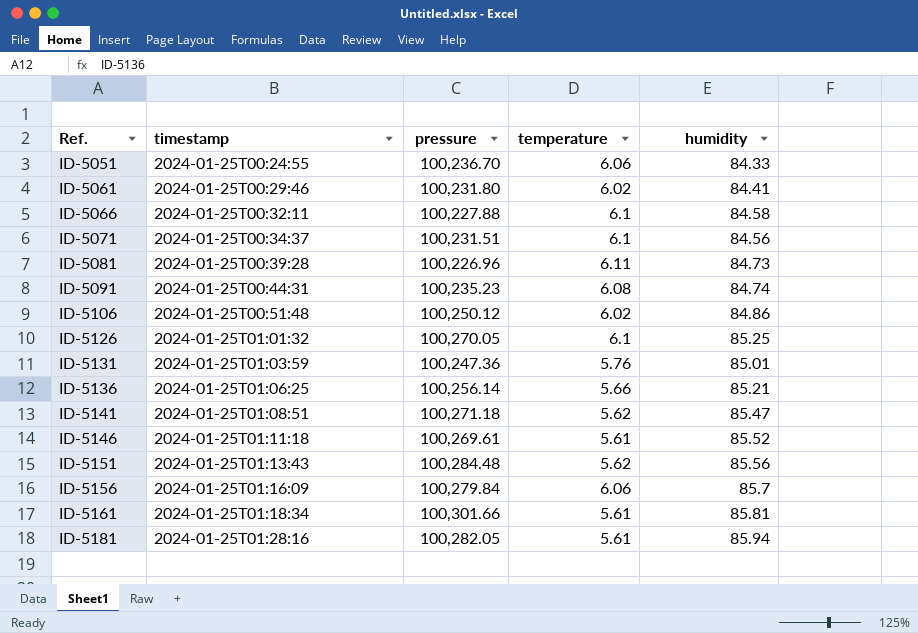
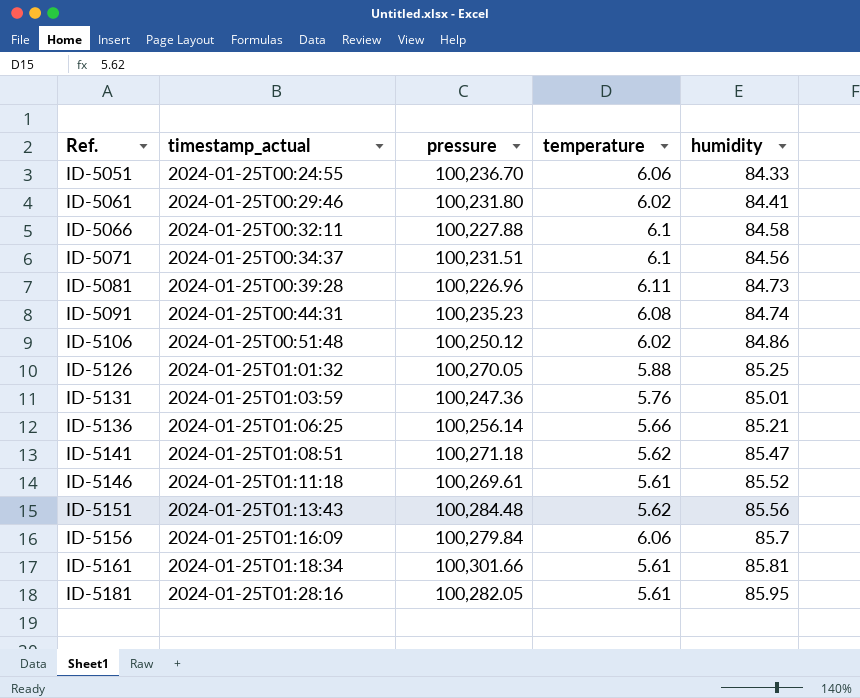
column name: timestamp -> timestamp_actual
ID-5126 | temperature: 6.1 -> 5.88
ID-5181 | humidity: 85.94 -> 85.95

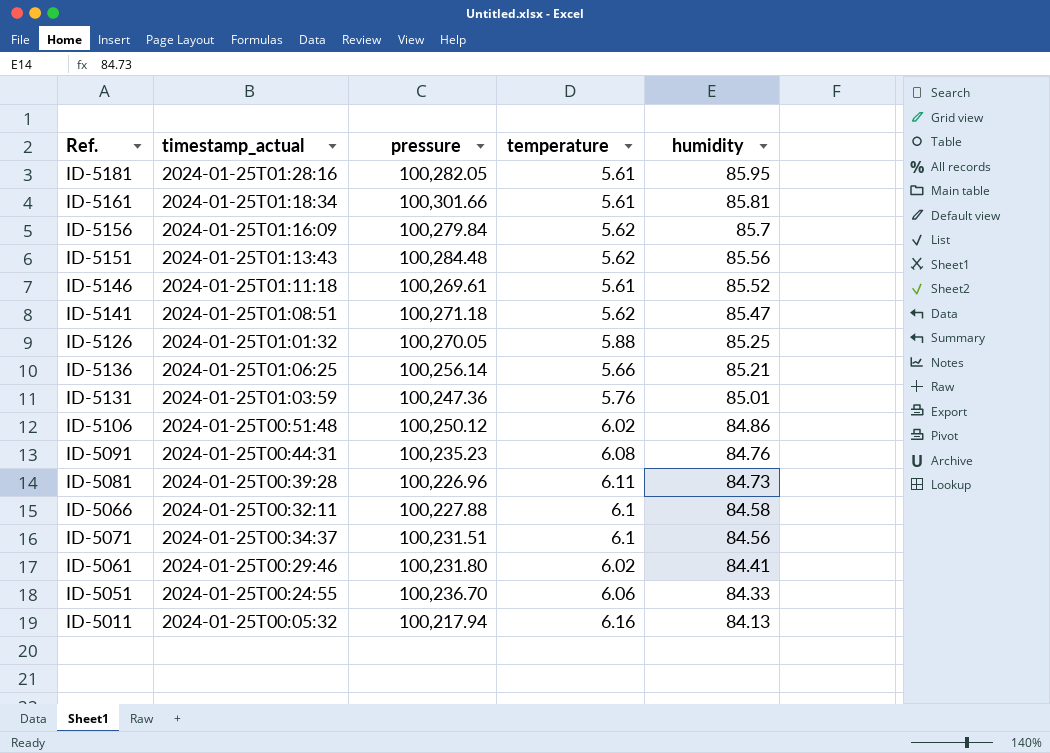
row order: Ref. ascending -> humidity descending
ID-5156 | temperature: 6.06 -> 5.62
ID-5091 | humidity: 84.74 -> 84.76
row ID-5011: none -> 2024-01-25T00:05:32 | 100,217.94 | 6.16 | 84.13

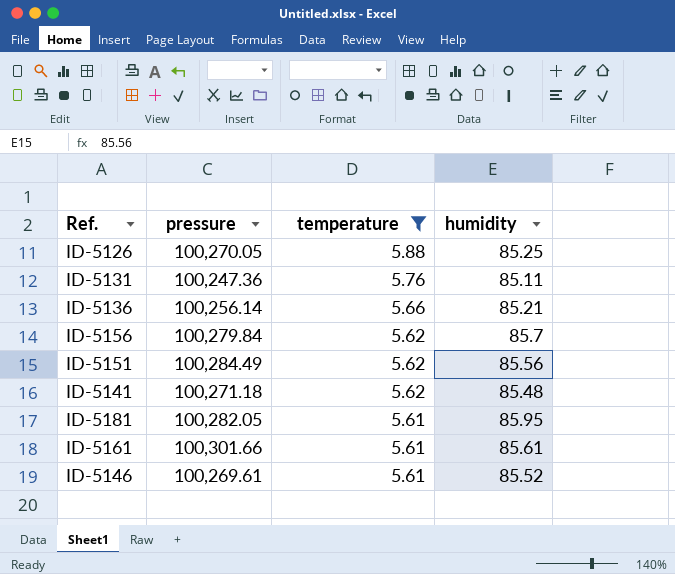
filter: none -> temperature <= 5.88
row order: humidity descending -> temperature descending
column timestamp_actual | position: 2 -> none
ID-5131 | humidity: 85.01 -> 85.11
ID-5151 | pressure: 100,284.48 -> 100,284.49
ID-5141 | humidity: 85.47 -> 85.48
ID-5161 | humidity: 85.81 -> 85.61

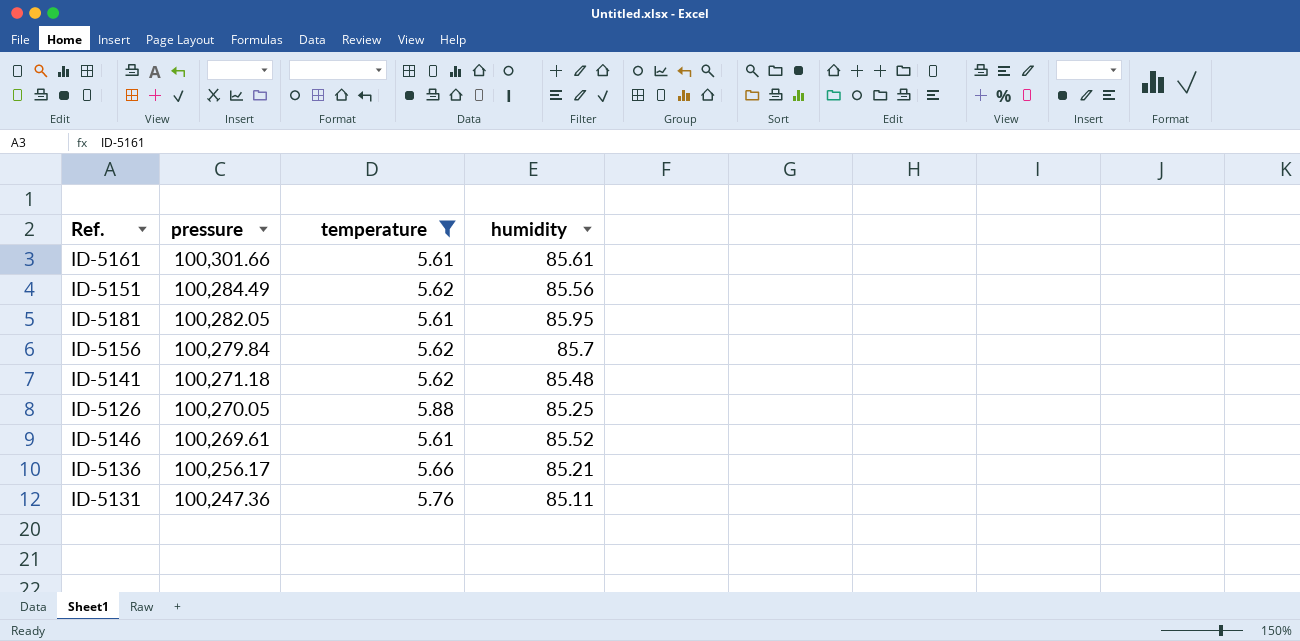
row order: temperature descending -> pressure descending
ID-5136 | pressure: 100,256.14 -> 100,256.17

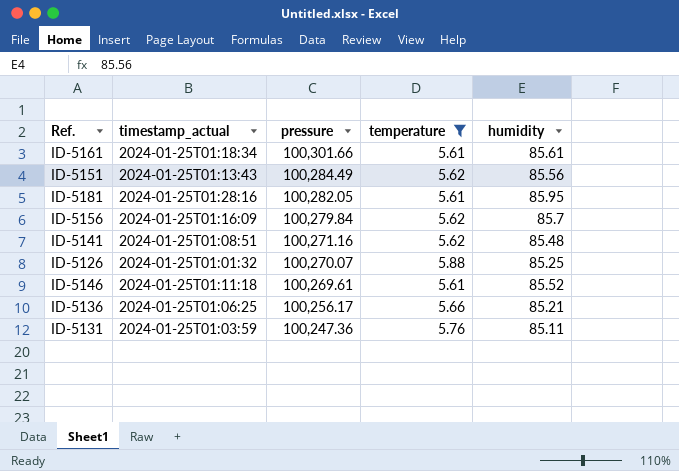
column timestamp_actual | position: none -> 2
ID-5141 | pressure: 100,271.18 -> 100,271.16
ID-5126 | pressure: 100,270.05 -> 100,270.07

